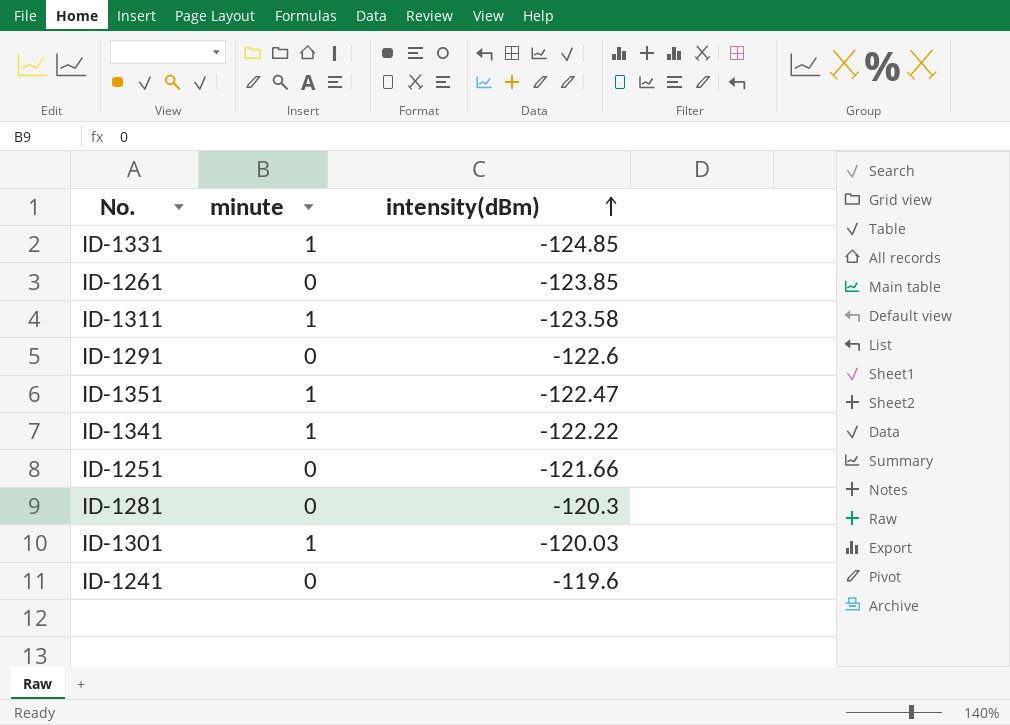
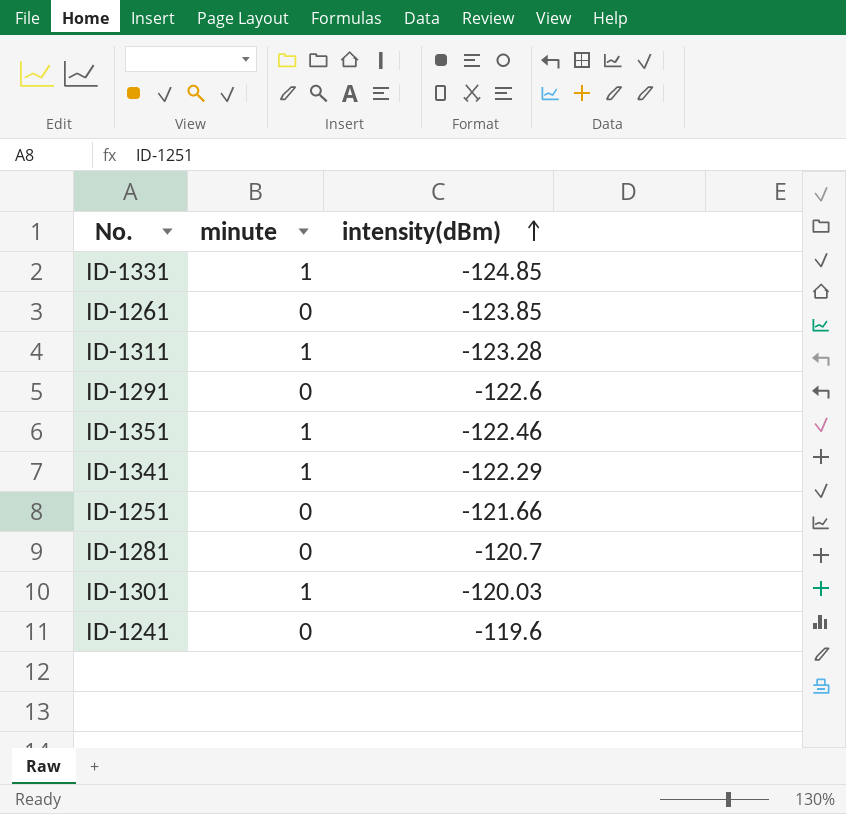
ID-1311 | intensity(dBm): -123.58 -> -123.28
ID-1351 | intensity(dBm): -122.47 -> -122.46
ID-1341 | intensity(dBm): -122.22 -> -122.29
ID-1281 | intensity(dBm): -120.3 -> -120.7

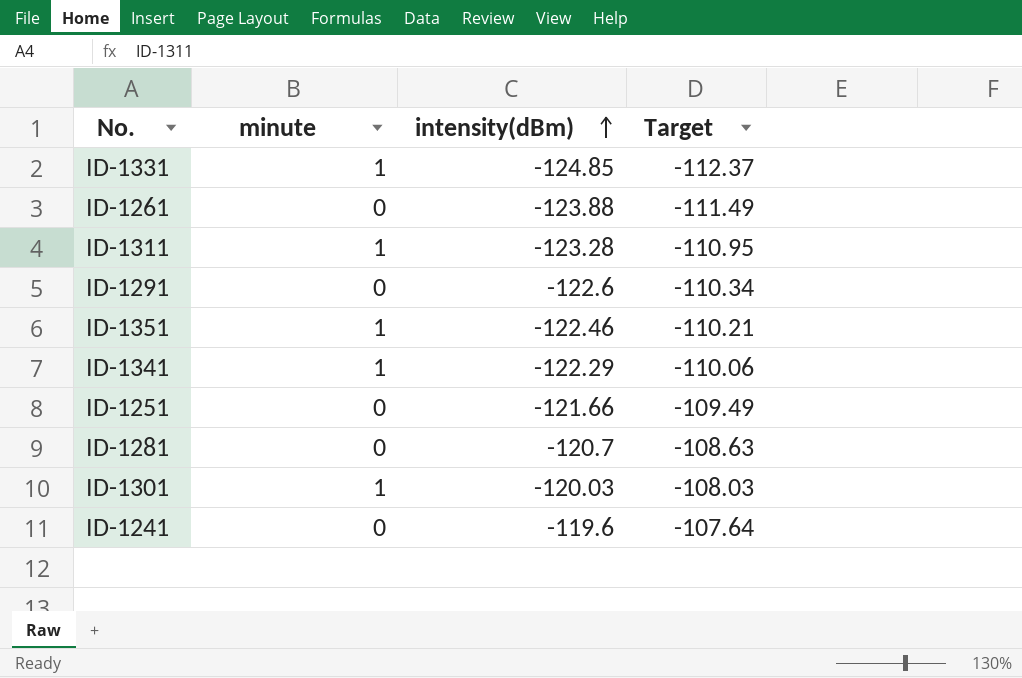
column Target | formula: none -> [intensity(dBm)] * 0.9
ID-1261 | intensity(dBm): -123.85 -> -123.88

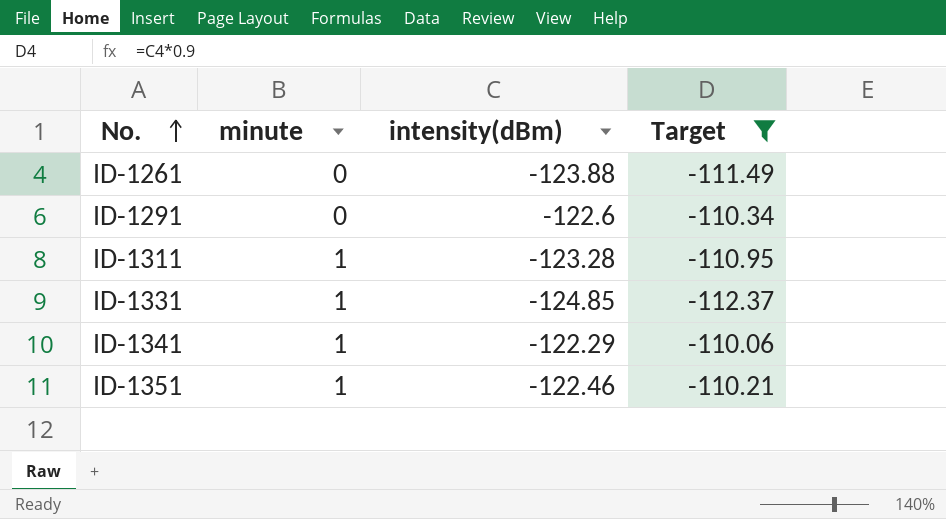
filter: none -> Target <= -110.06
row order: intensity(dBm) ascending -> No. ascending

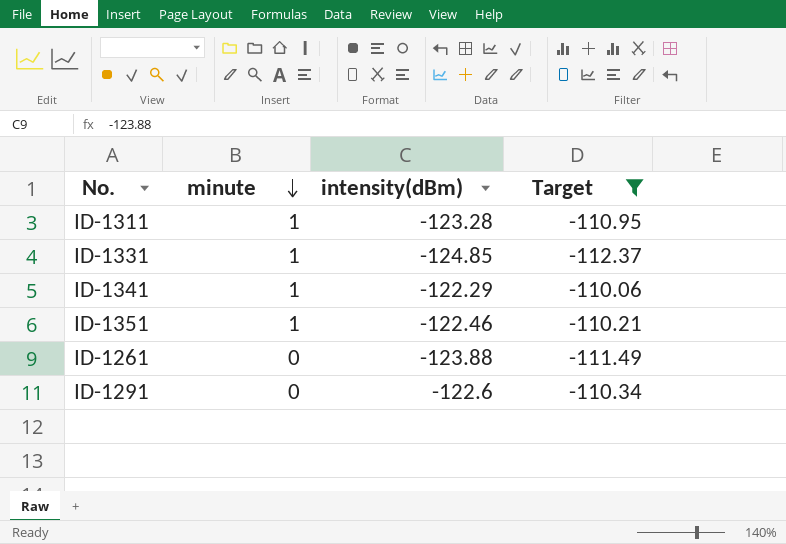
row order: No. ascending -> minute descending

